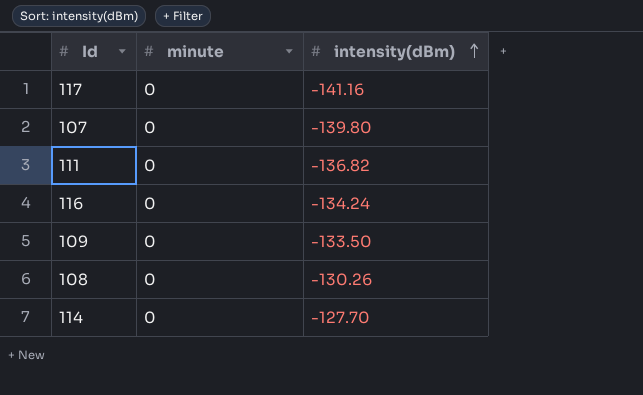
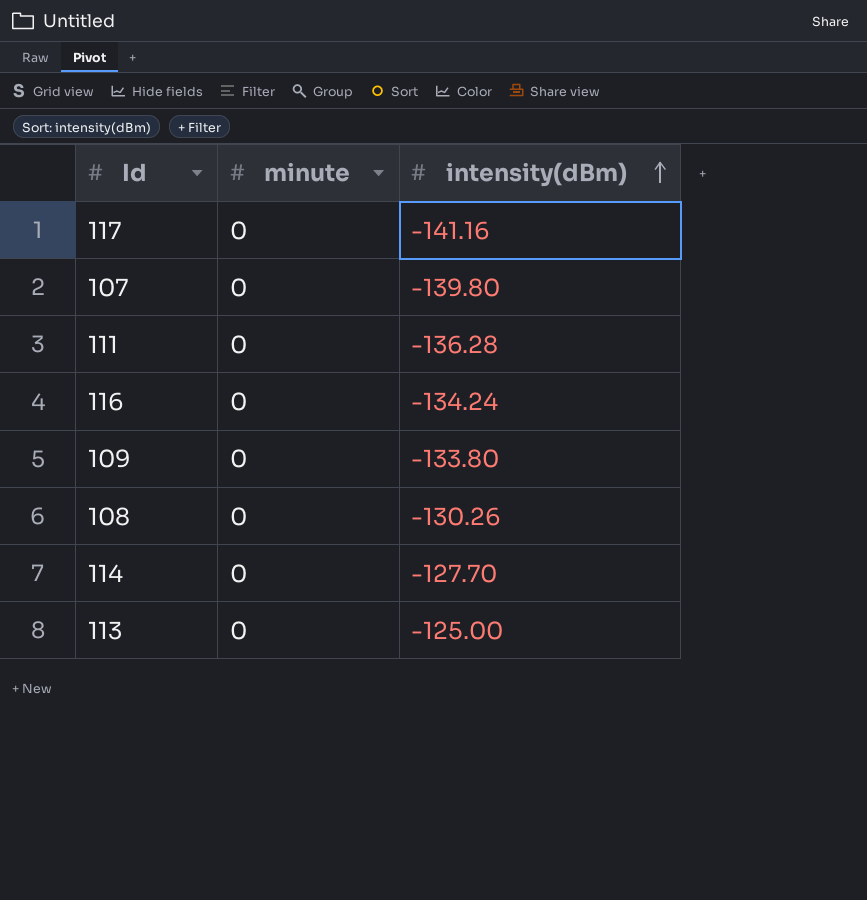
111 | intensity(dBm): -136.82 -> -136.28
109 | intensity(dBm): -133.50 -> -133.80
row 113: none -> 0 | -125.00

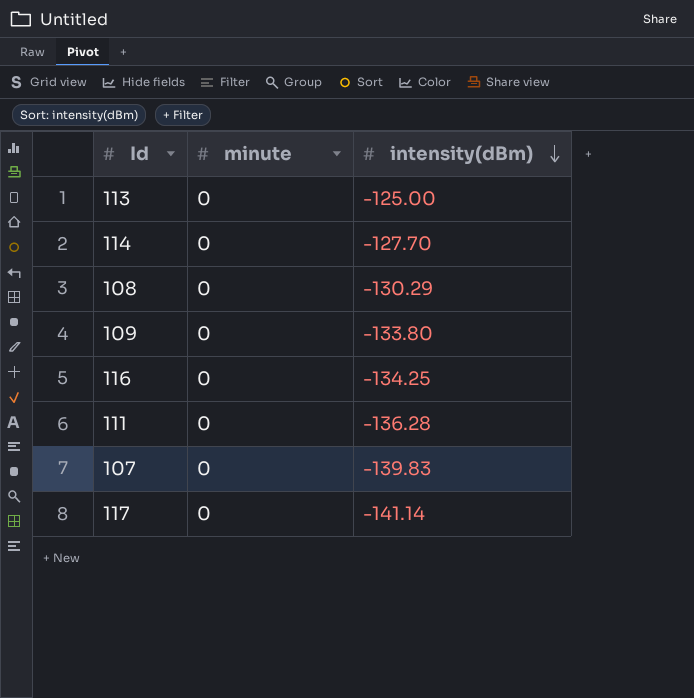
row order: intensity(dBm) ascending -> intensity(dBm) descending
108 | intensity(dBm): -130.26 -> -130.29
116 | intensity(dBm): -134.24 -> -134.25
107 | intensity(dBm): -139.80 -> -139.83
117 | intensity(dBm): -141.16 -> -141.14

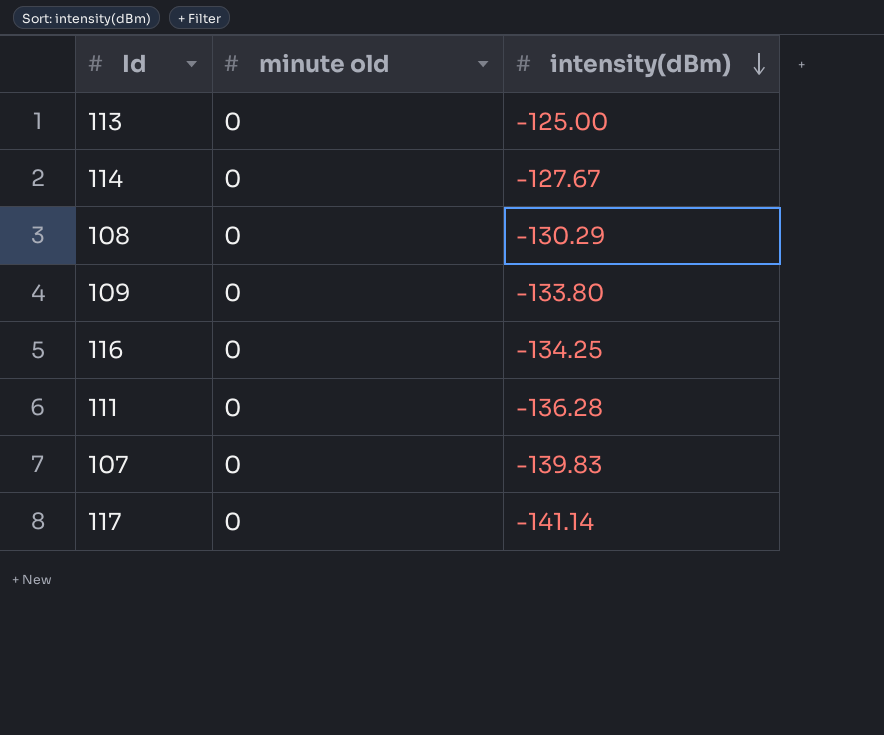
column name: minute -> minute old
114 | intensity(dBm): -127.70 -> -127.67

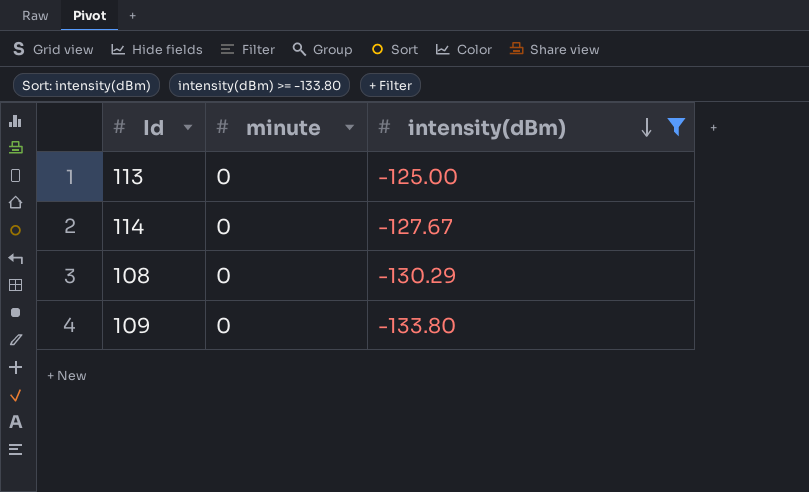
filter: none -> intensity(dBm) >= -133.80
column name: minute old -> minute

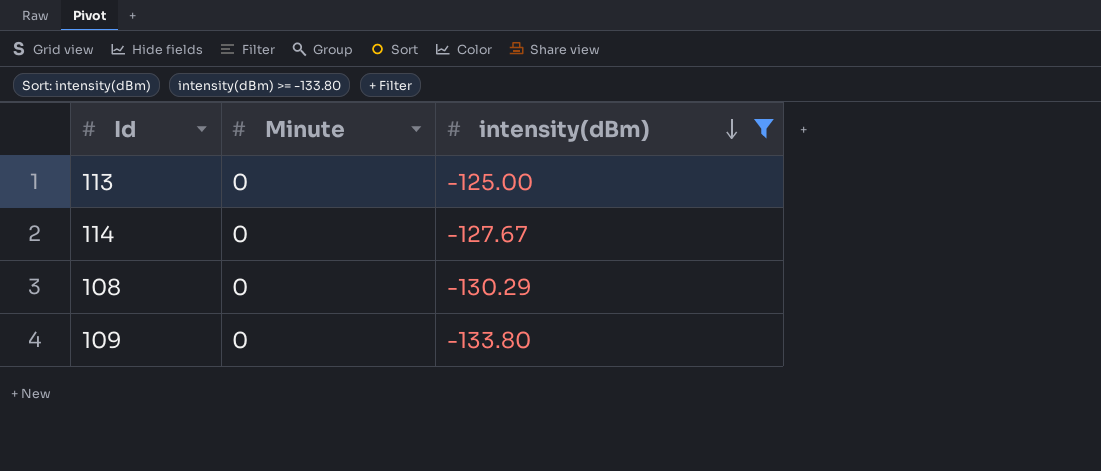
column name: minute -> Minute

